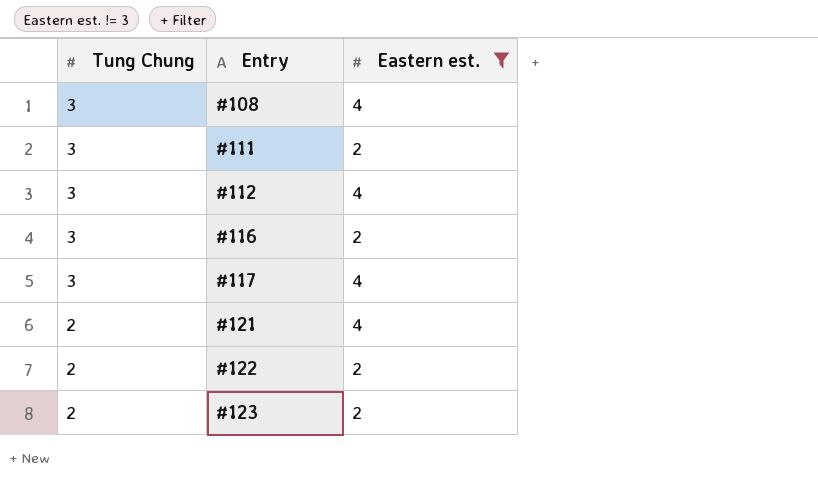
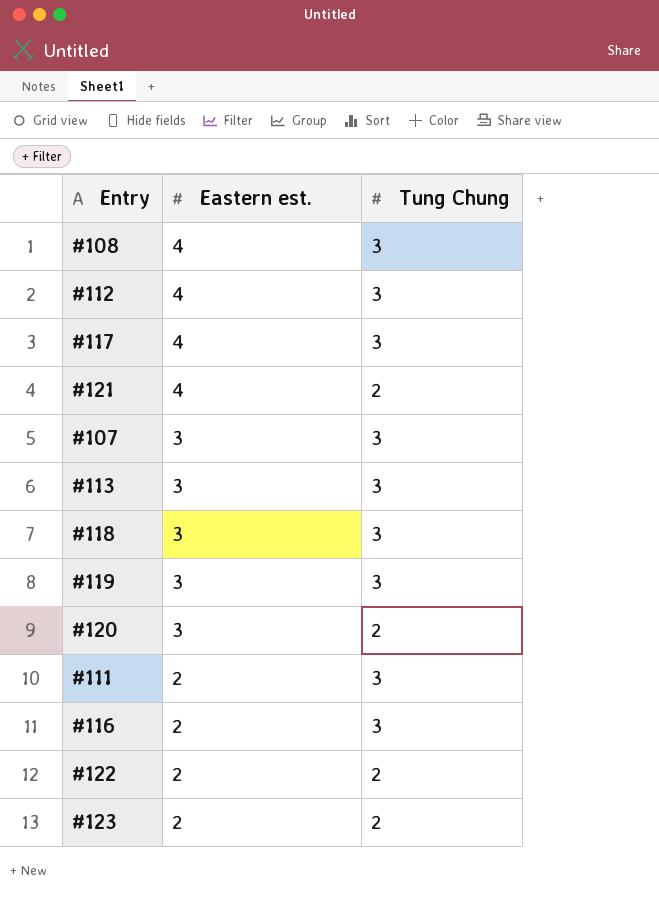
filter: Eastern est. != 3 -> none
row order: Tung Chung descending -> Eastern est. descending
column Tung Chung | position: 1 -> 3

